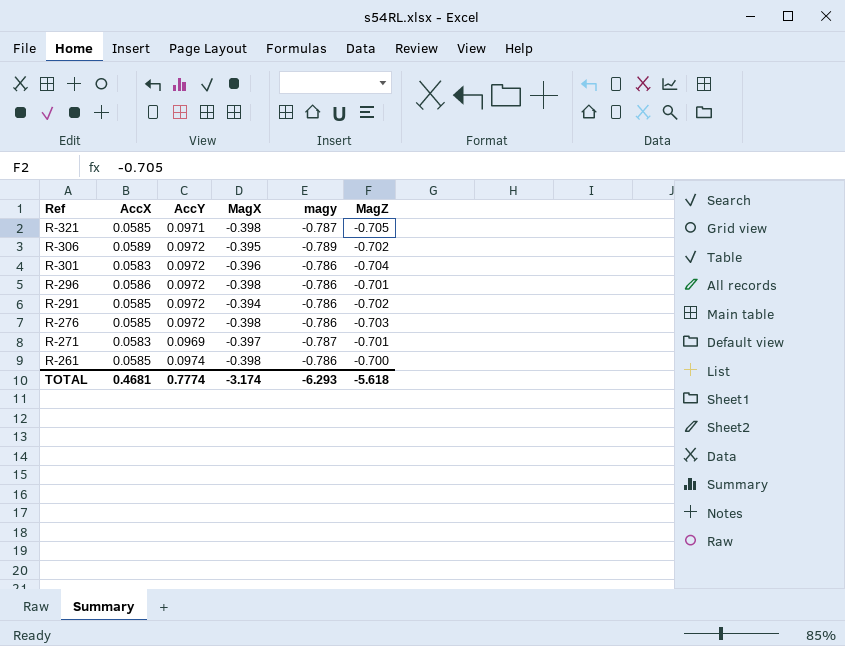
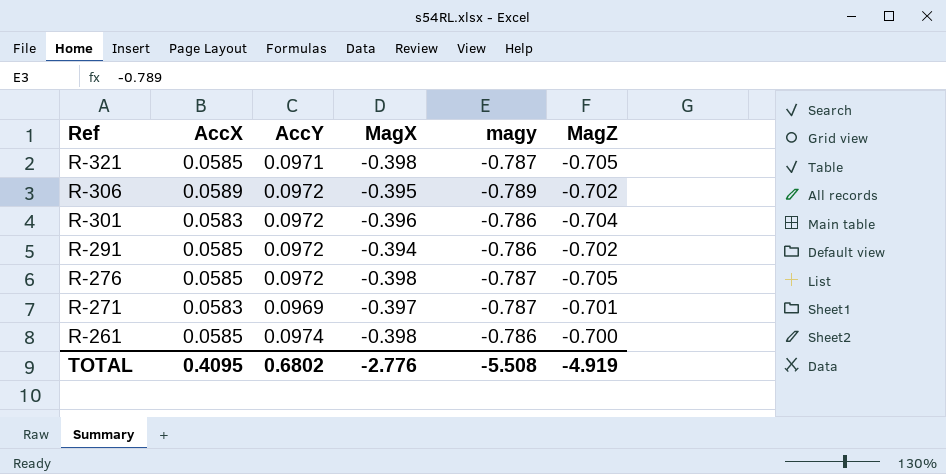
row R-296: 0.0586 | 0.0972 | -0.398 | -0.786 | -0.701 -> none
R-276 | magy: -0.786 -> -0.787
R-276 | MagZ: -0.703 -> -0.705
TOTAL | AccX: 0.4681 -> 0.4095
TOTAL | AccY: 0.7774 -> 0.6802
TOTAL | MagX: -3.174 -> -2.776
TOTAL | magy: -6.293 -> -5.508
TOTAL | MagZ: -5.618 -> -4.919

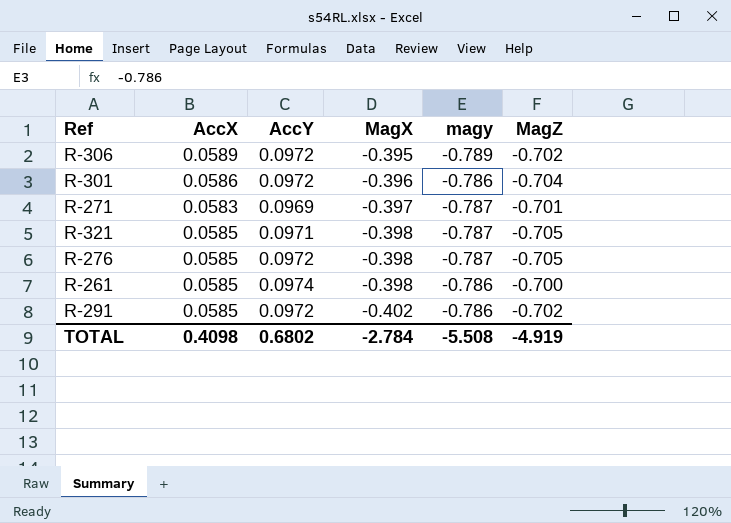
row order: Ref descending -> MagX descending
R-301 | AccX: 0.0583 -> 0.0586
R-291 | MagX: -0.394 -> -0.402
TOTAL | AccX: 0.4095 -> 0.4098
TOTAL | MagX: -2.776 -> -2.784

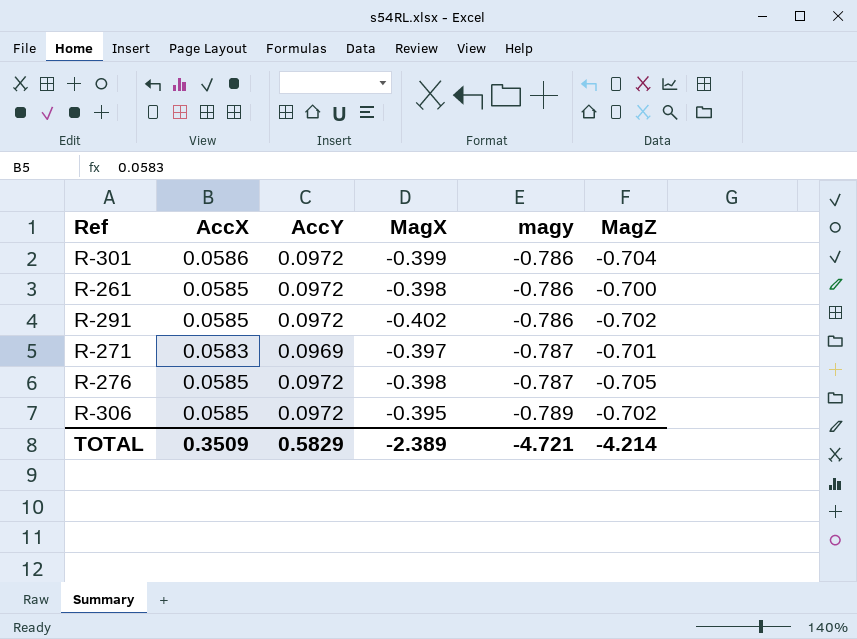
row order: MagX descending -> magy descending
row R-321: 0.0585 | 0.0971 | -0.398 | -0.787 | -0.705 -> none
R-301 | MagX: -0.396 -> -0.399
R-261 | AccY: 0.0974 -> 0.0972
R-306 | AccX: 0.0589 -> 0.0585
TOTAL | AccX: 0.4098 -> 0.3509
TOTAL | AccY: 0.6802 -> 0.5829
TOTAL | MagX: -2.784 -> -2.389
TOTAL | magy: -5.508 -> -4.721
TOTAL | MagZ: -4.919 -> -4.214

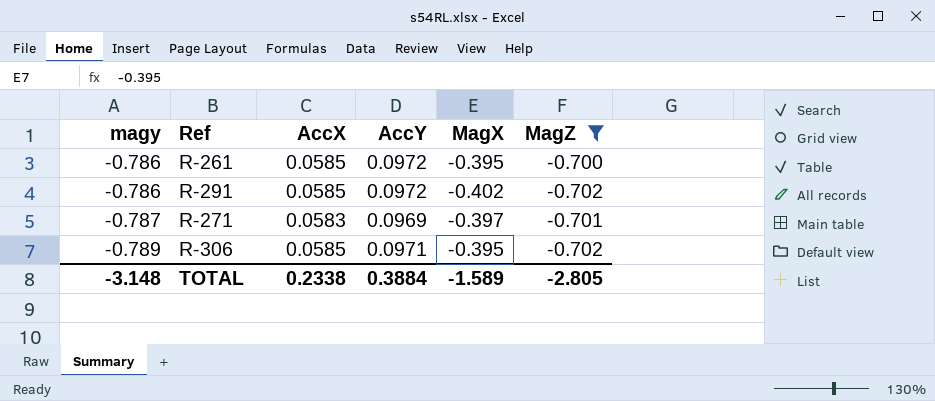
filter: none -> MagZ >= -0.702
column magy | position: 5 -> 1
R-261 | MagX: -0.398 -> -0.395
R-306 | AccY: 0.0972 -> 0.0971
TOTAL | magy: -4.721 -> -3.148
TOTAL | AccX: 0.3509 -> 0.2338
TOTAL | AccY: 0.5829 -> 0.3884
TOTAL | MagX: -2.389 -> -1.589
TOTAL | MagZ: -4.214 -> -2.805

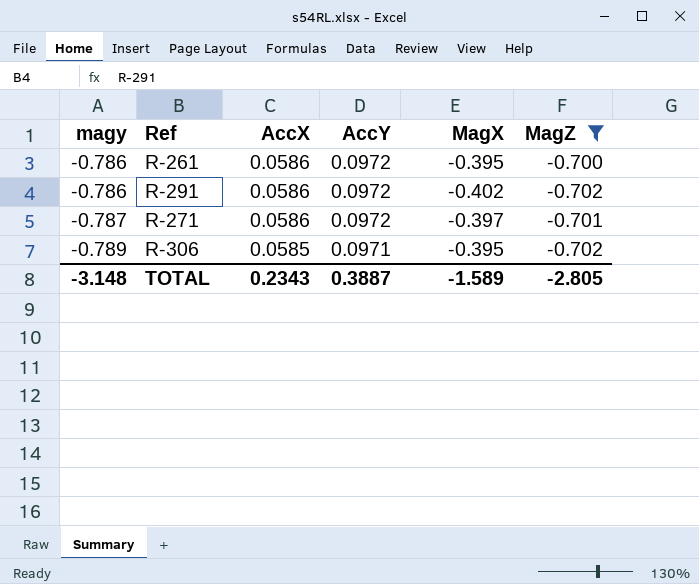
R-261 | AccX: 0.0585 -> 0.0586
R-291 | AccX: 0.0585 -> 0.0586
R-271 | AccX: 0.0583 -> 0.0586
R-271 | AccY: 0.0969 -> 0.0972
TOTAL | AccX: 0.2338 -> 0.2343
TOTAL | AccY: 0.3884 -> 0.3887

